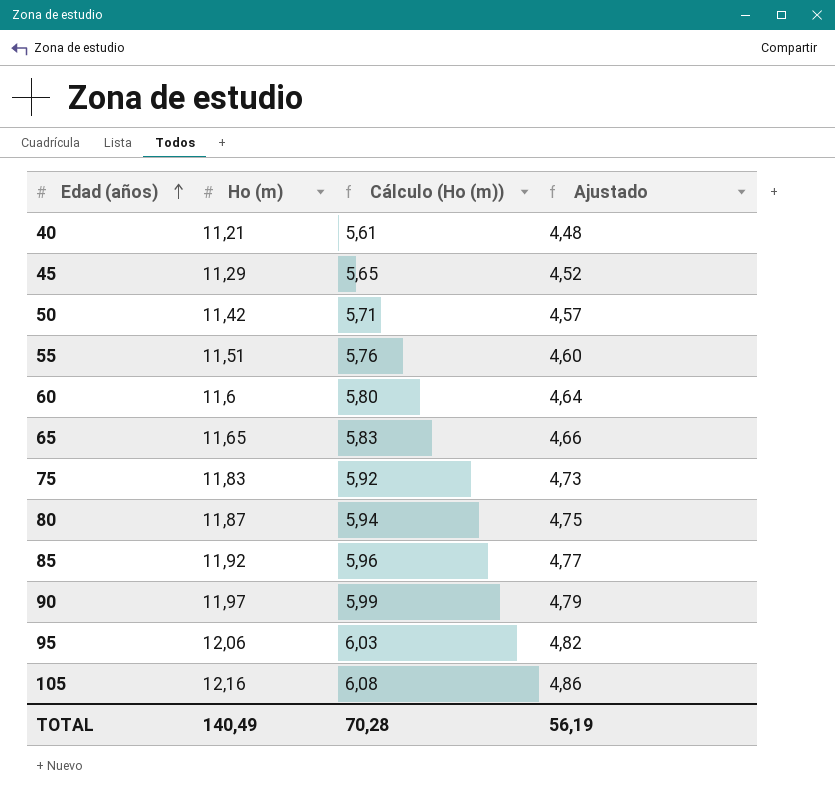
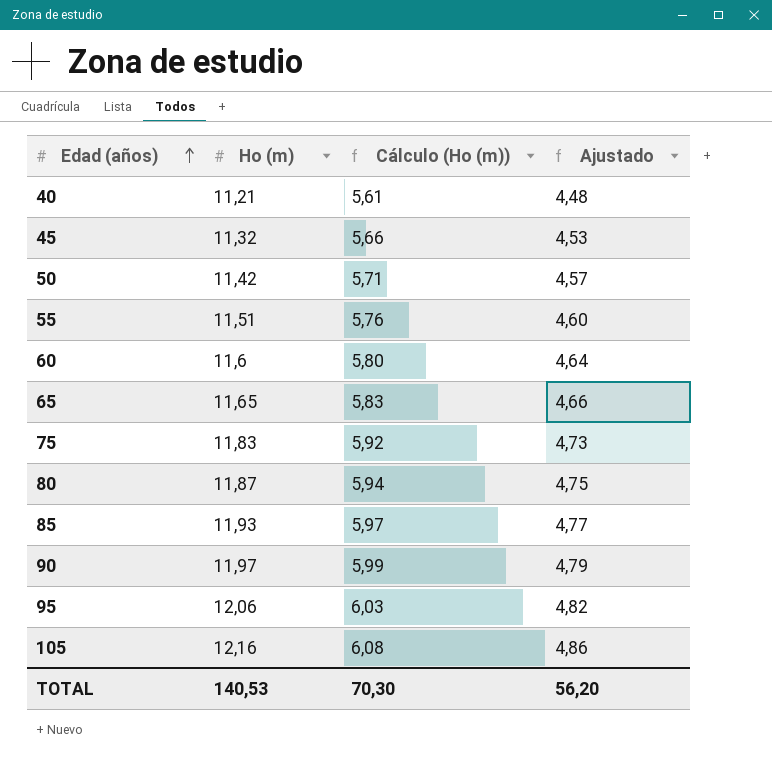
45 | Ho (m): 11,29 -> 11,32
45 | Cálculo (Ho (m)): 5,65 -> 5,66
45 | Ajustado: 4,52 -> 4,53
85 | Ho (m): 11,92 -> 11,93
85 | Cálculo (Ho (m)): 5,96 -> 5,97
TOTAL | Ho (m): 140,49 -> 140,53
TOTAL | Cálculo (Ho (m)): 70,28 -> 70,30
TOTAL | Ajustado: 56,19 -> 56,20

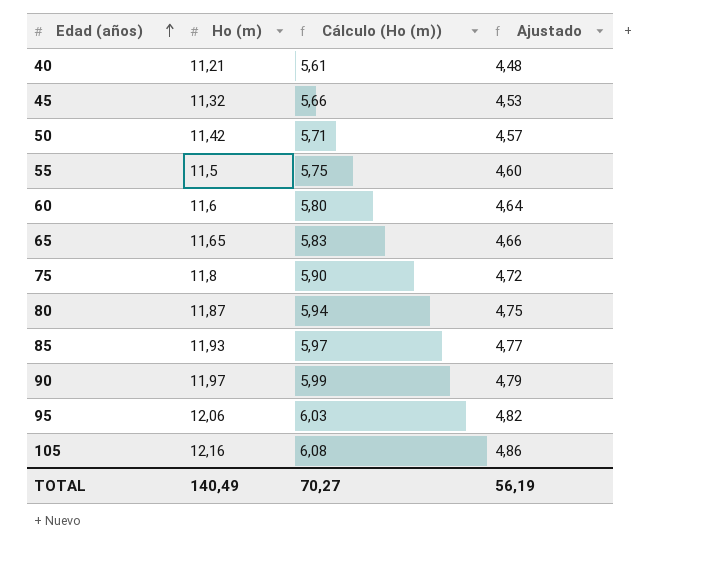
55 | Ho (m): 11,51 -> 11,5
55 | Cálculo (Ho (m)): 5,76 -> 5,75
75 | Ho (m): 11,83 -> 11,8
75 | Cálculo (Ho (m)): 5,92 -> 5,90
75 | Ajustado: 4,73 -> 4,72
TOTAL | Ho (m): 140,53 -> 140,49
TOTAL | Cálculo (Ho (m)): 70,30 -> 70,27
TOTAL | Ajustado: 56,20 -> 56,19

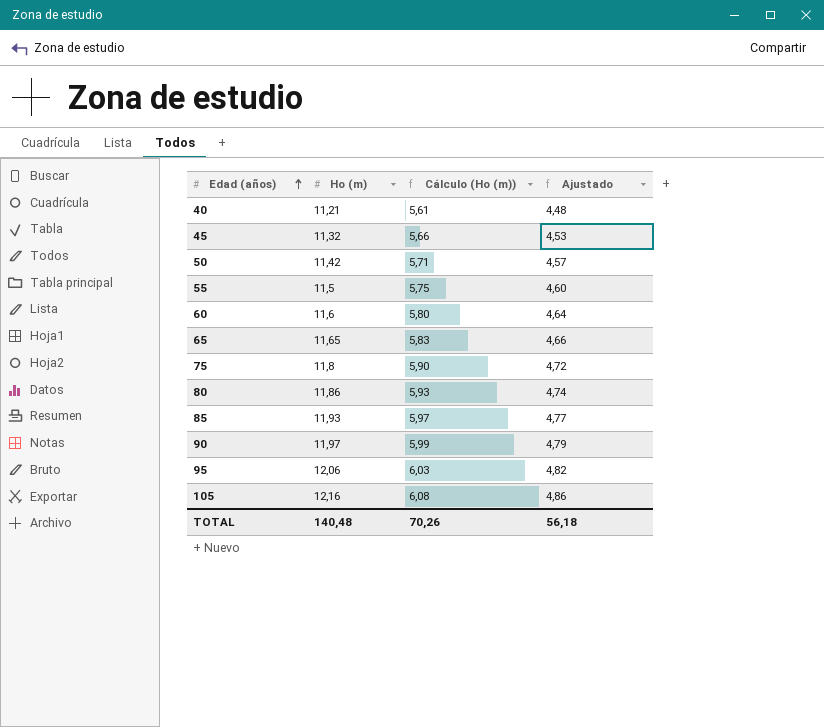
80 | Ho (m): 11,87 -> 11,86
80 | Cálculo (Ho (m)): 5,94 -> 5,93
80 | Ajustado: 4,75 -> 4,74
TOTAL | Ho (m): 140,49 -> 140,48
TOTAL | Cálculo (Ho (m)): 70,27 -> 70,26
TOTAL | Ajustado: 56,19 -> 56,18

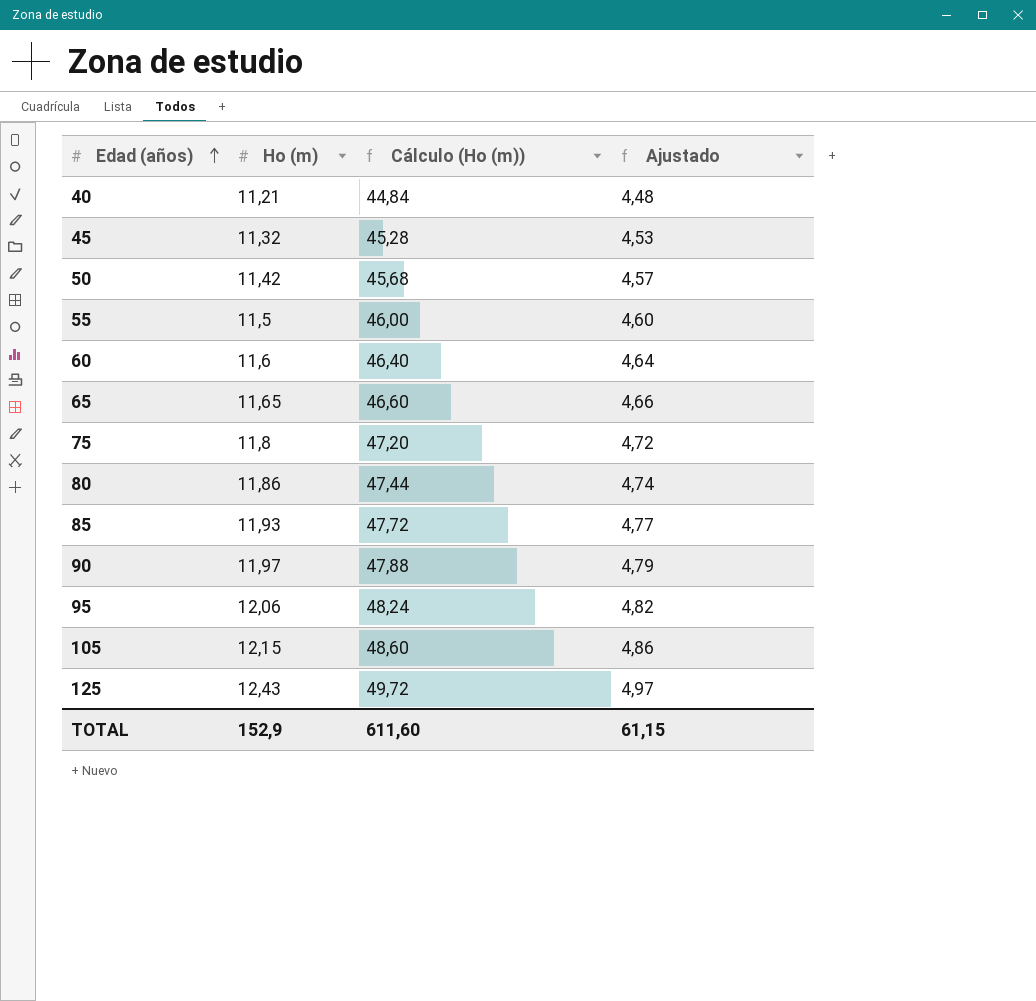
column Cálculo (Ho (m)) | formula: [Ho (m)] * 0,5 -> [Ho (m)] * 4
105 | Ho (m): 12,16 -> 12,15
row 125: none -> 12,43 | 49,72 | 4,97
TOTAL | Ho (m): 140,48 -> 152,9
TOTAL | Cálculo (Ho (m)): 70,26 -> 611,60
TOTAL | Ajustado: 56,18 -> 61,15

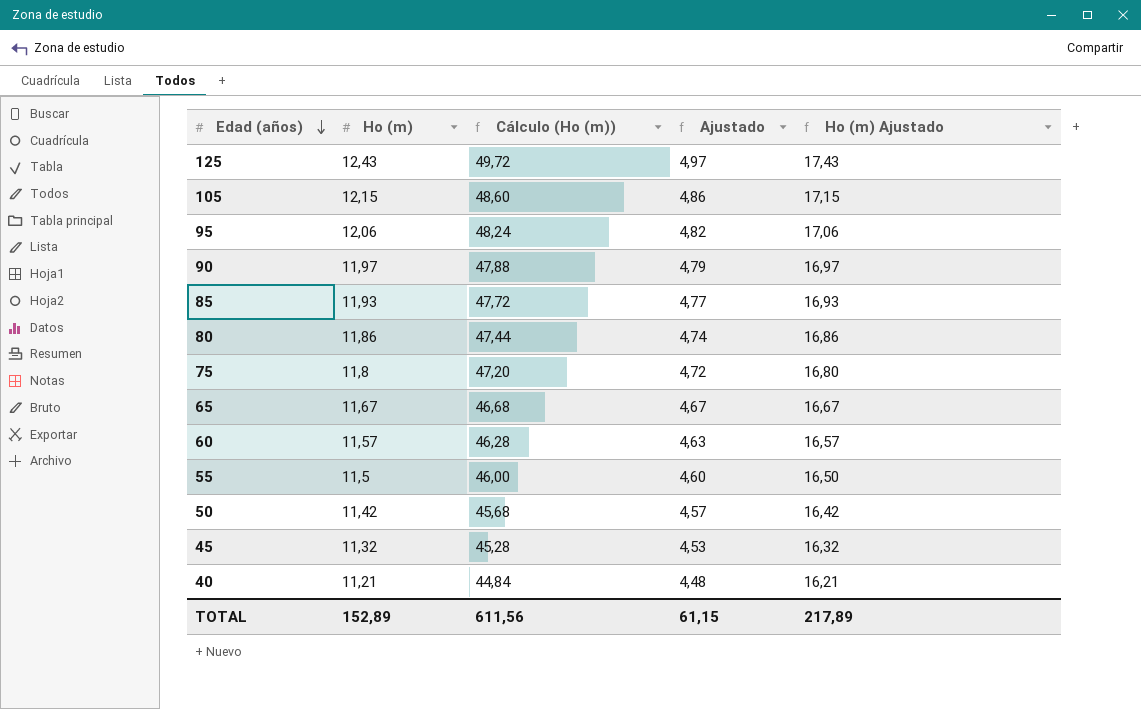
row order: Edad (años) ascending -> Edad (años) descending
column Ho (m) Ajustado | formula: none -> [Ho (m)] + 5
65 | Ho (m): 11,65 -> 11,67
65 | Cálculo (Ho (m)): 46,60 -> 46,68
65 | Ajustado: 4,66 -> 4,67
60 | Ho (m): 11,6 -> 11,57
60 | Cálculo (Ho (m)): 46,40 -> 46,28
60 | Ajustado: 4,64 -> 4,63
TOTAL | Ho (m): 152,9 -> 152,89
TOTAL | Cálculo (Ho (m)): 611,60 -> 611,56

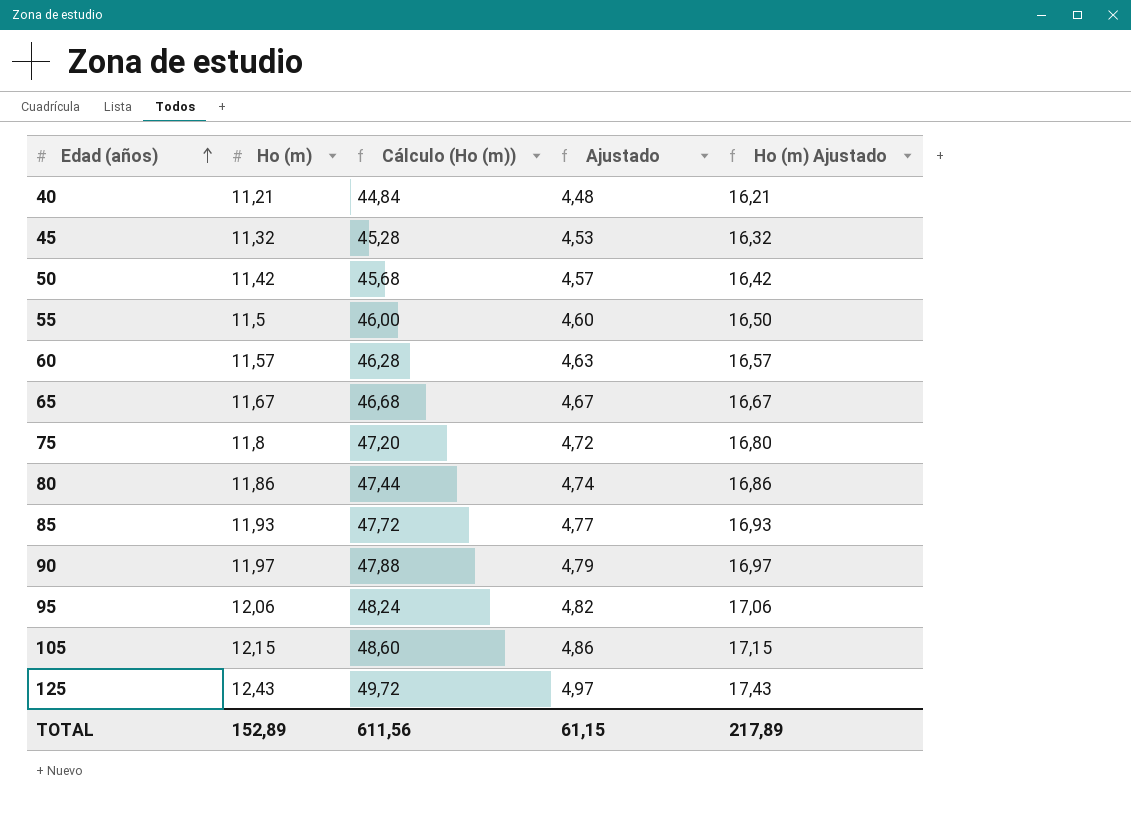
row order: Edad (años) descending -> Edad (años) ascending

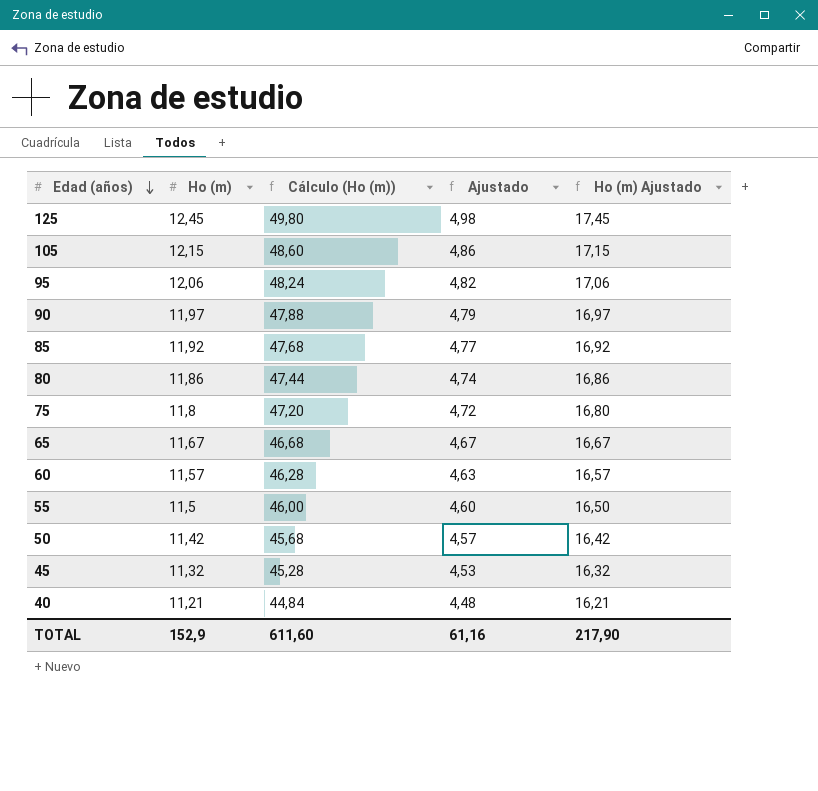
row order: Edad (años) ascending -> Edad (años) descending
125 | Ho (m): 12,43 -> 12,45
125 | Cálculo (Ho (m)): 49,72 -> 49,80
125 | Ajustado: 4,97 -> 4,98
125 | Ho (m) Ajustado: 17,43 -> 17,45
85 | Ho (m): 11,93 -> 11,92
85 | Cálculo (Ho (m)): 47,72 -> 47,68
85 | Ho (m) Ajustado: 16,93 -> 16,92
TOTAL | Ho (m): 152,89 -> 152,9
TOTAL | Cálculo (Ho (m)): 611,56 -> 611,60
TOTAL | Ajustado: 61,15 -> 61,16
TOTAL | Ho (m) Ajustado: 217,89 -> 217,90

